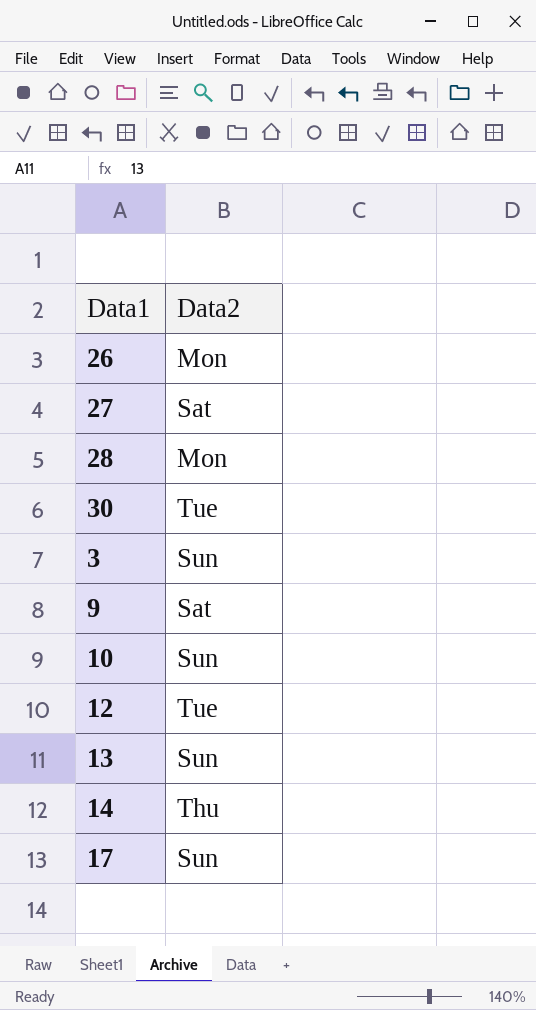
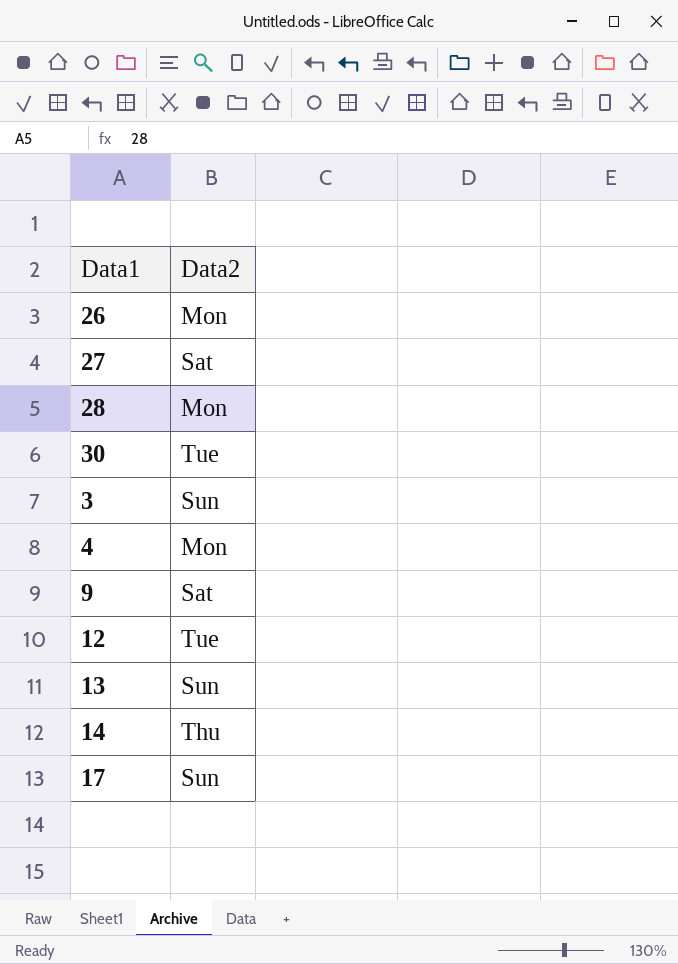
row 10: Sun -> none
row 4: none -> Mon

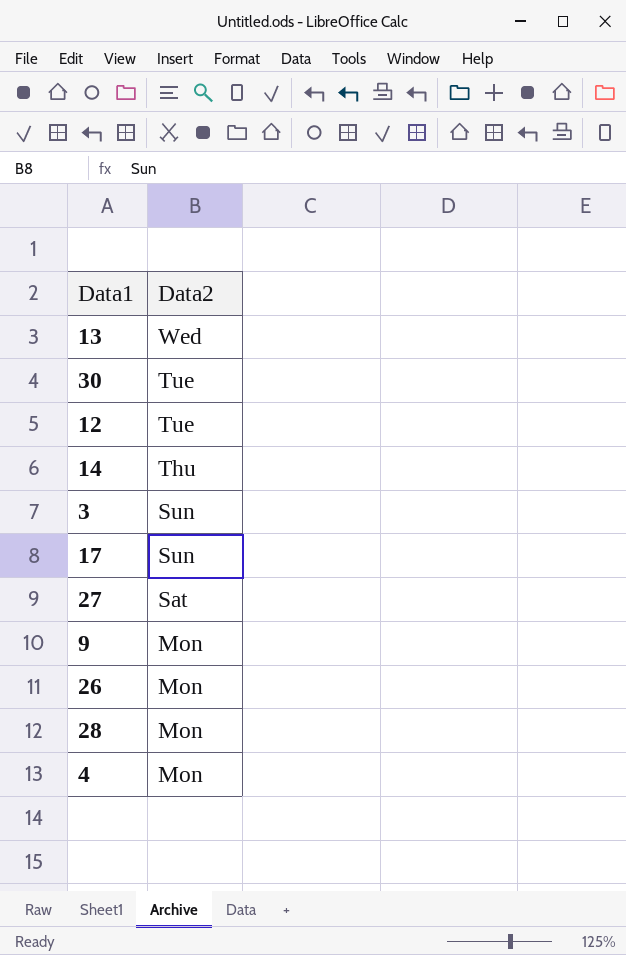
row order: none -> Data2 descending
13 | Data2: Sun -> Wed
9 | Data2: Sat -> Mon

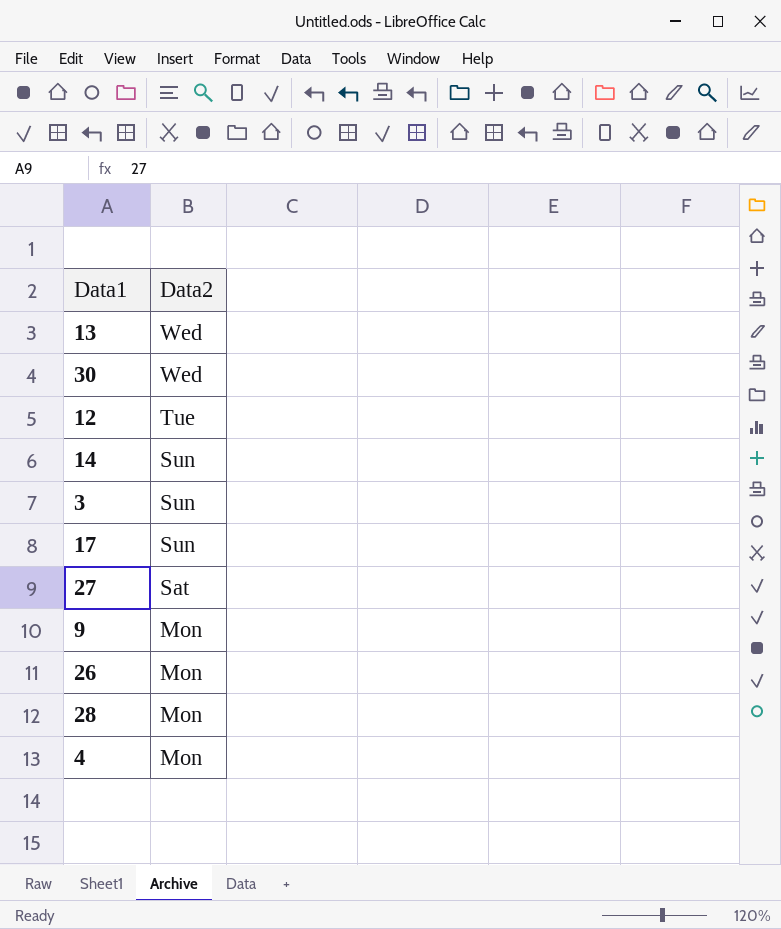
30 | Data2: Tue -> Wed
14 | Data2: Thu -> Sun

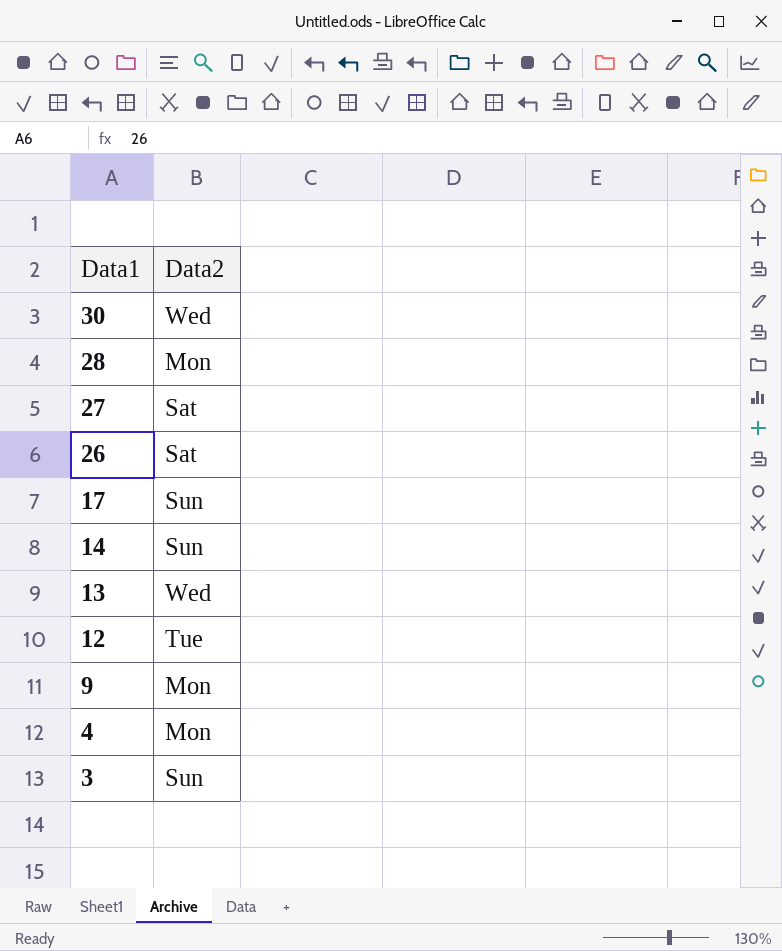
row order: Data2 descending -> Data1 descending
26 | Data2: Mon -> Sat

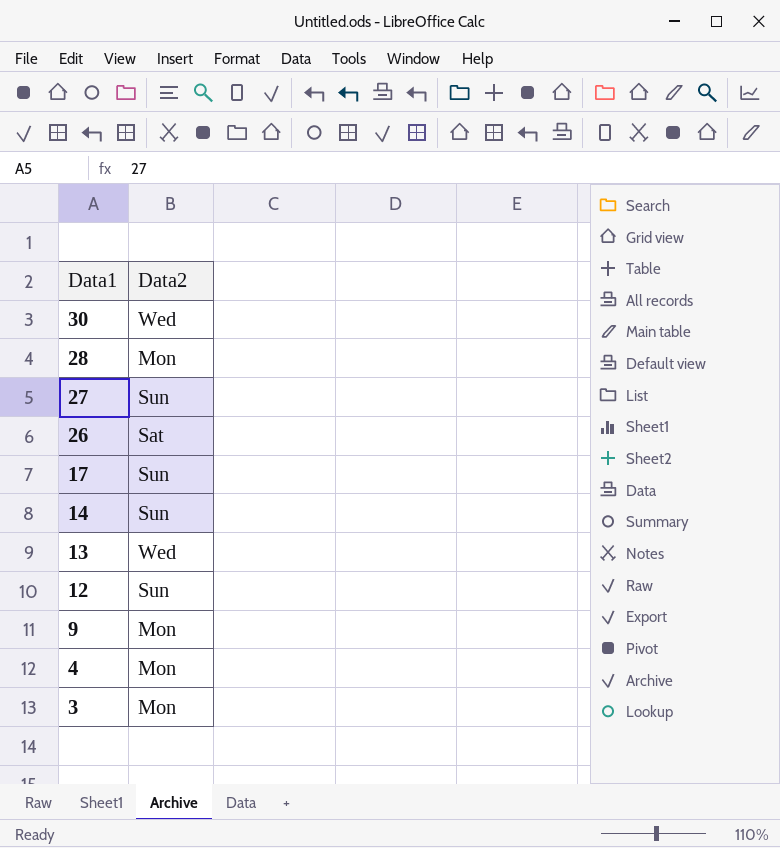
27 | Data2: Sat -> Sun
12 | Data2: Tue -> Sun
3 | Data2: Sun -> Mon

